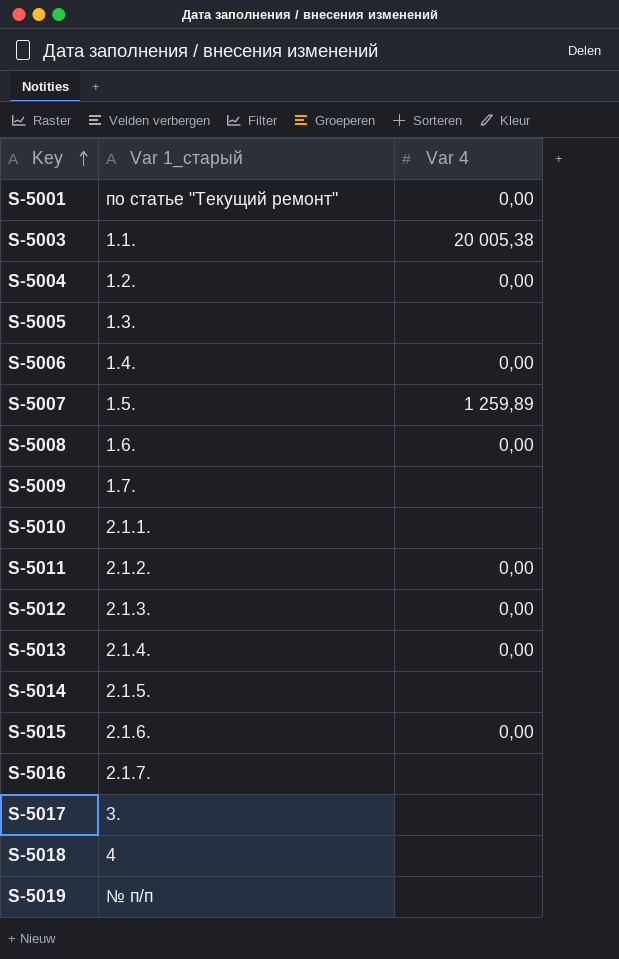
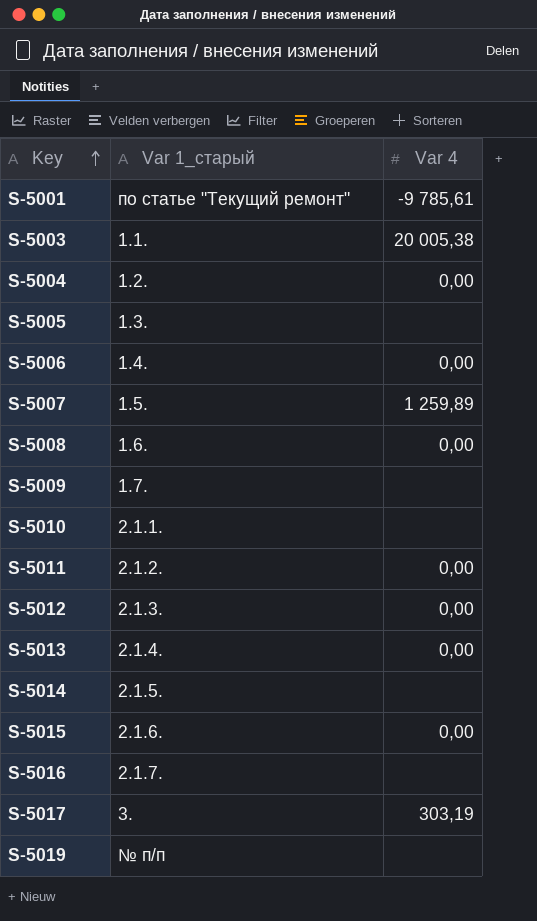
row S-5018: 4 | none -> none
S-5001 | Var 4: 0,00 -> -9 785,61
S-5017 | Var 4: none -> 303,19

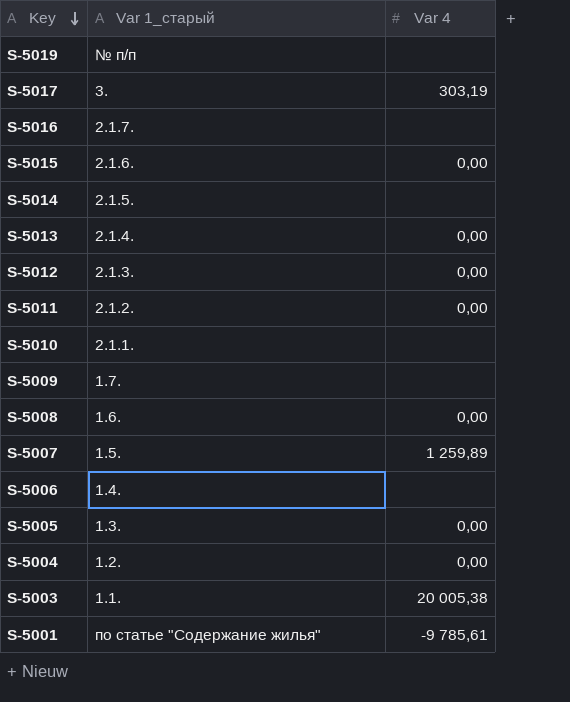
row order: Key ascending -> Key descending
S-5006 | Var 4: 0,00 -> none
S-5005 | Var 4: none -> 0,00
S-5001 | Var 1_старый: по статье "Текущий ремонт" -> по статье "Содержание жилья"

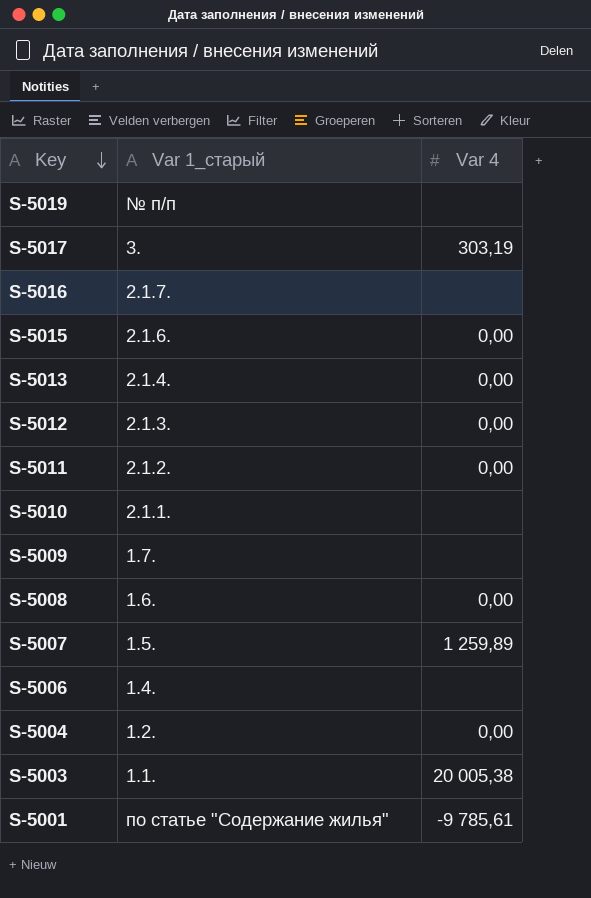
row S-5014: 2.1.5. | none -> none
row S-5005: 1.3. | 0,00 -> none

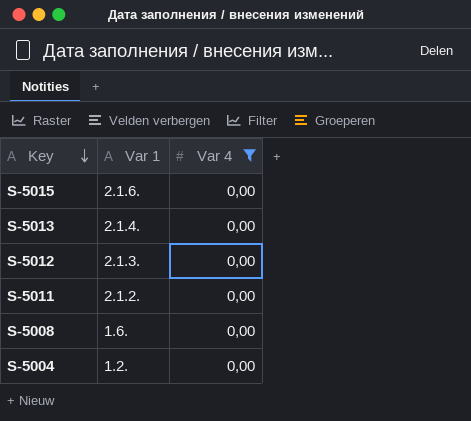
filter: none -> Var 4 = 0,00
column name: Var 1_старый -> Var 1

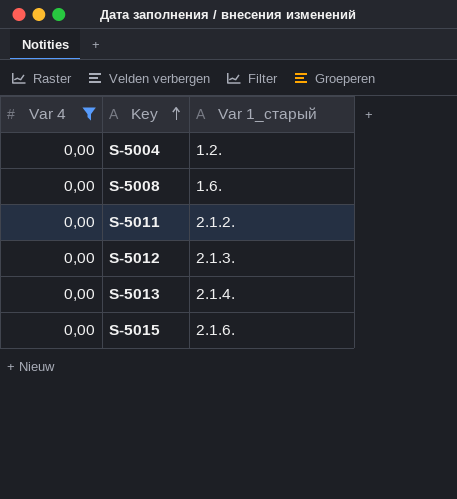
row order: Key descending -> Key ascending
column Var 4 | position: 3 -> 1
column name: Var 1 -> Var 1_старый

